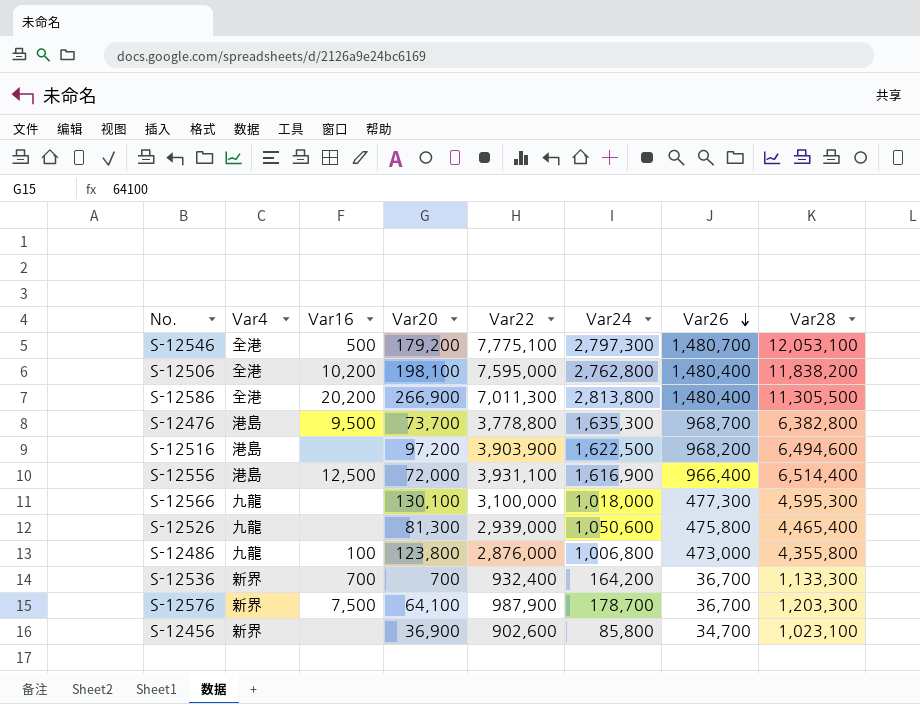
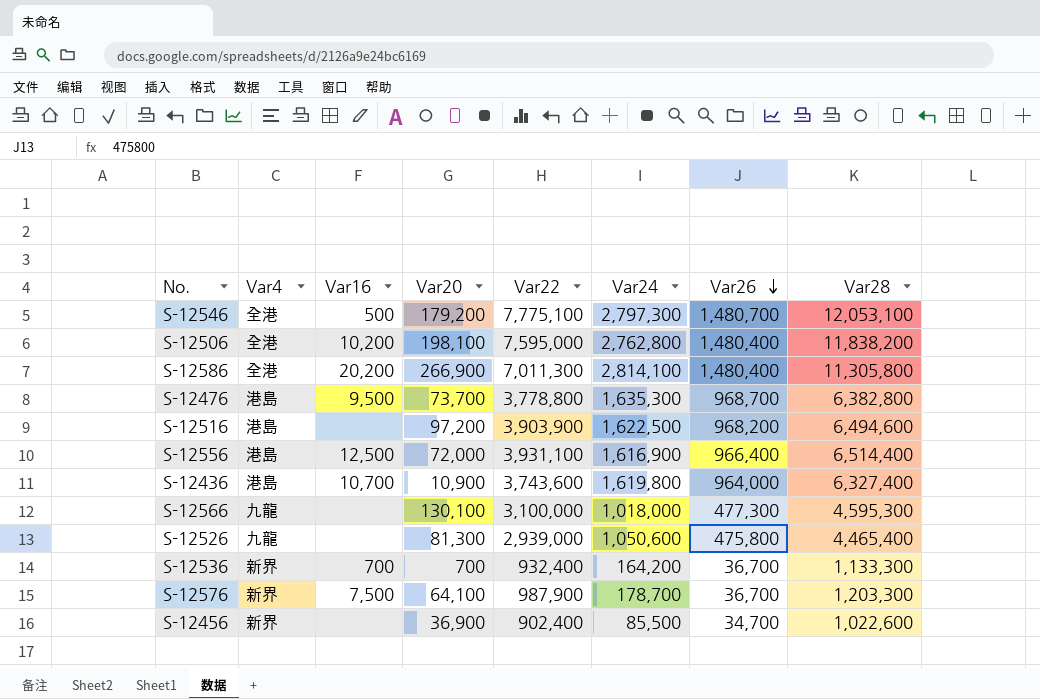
row S-12486: 九龍 | 100 | 123,800 | 2,876,000 | 1,006,800 | 473,000 | 4,355,800 -> none
S-12586 | Var24: 2,813,800 -> 2,814,100
S-12586 | Var28: 11,305,500 -> 11,305,800
row S-12436: none -> 港島 | 10,700 | 10,900 | 3,743,600 | 1,619,800 | 964,000 | 6,327,400
S-12456 | Var22: 902,600 -> 902,400
S-12456 | Var24: 85,800 -> 85,500
S-12456 | Var28: 1,023,100 -> 1,022,600

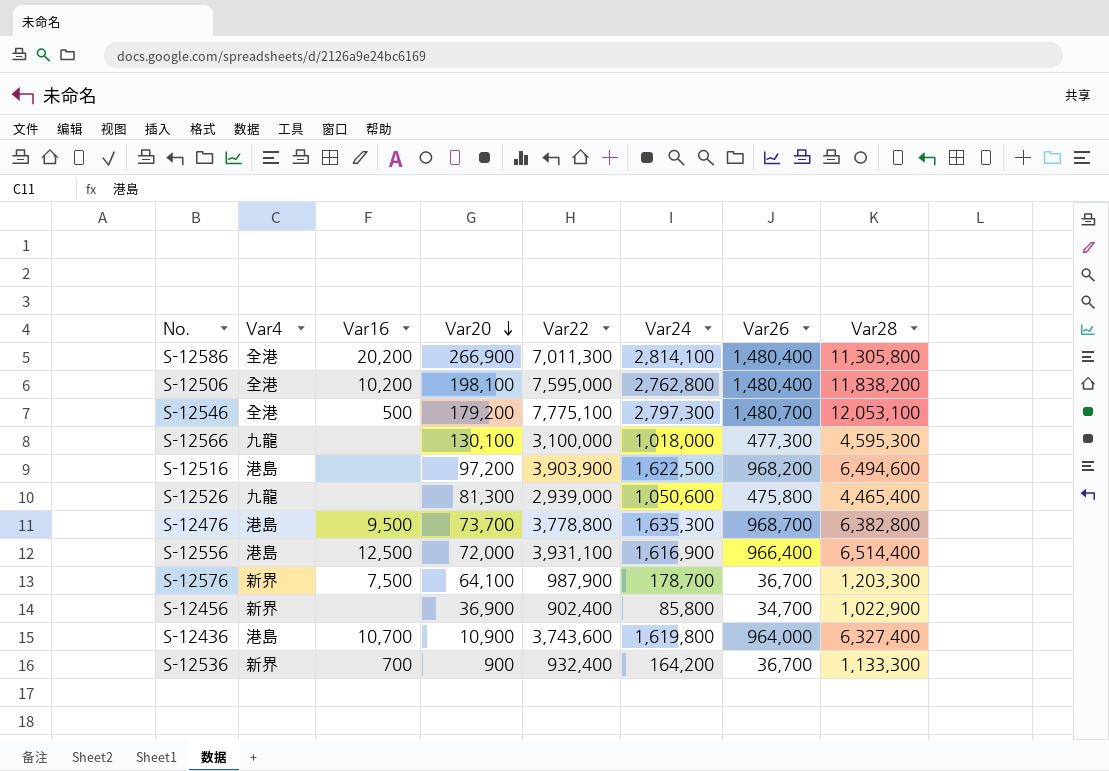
row order: Var26 descending -> Var20 descending
S-12456 | Var24: 85,500 -> 85,800
S-12456 | Var28: 1,022,600 -> 1,022,900
S-12536 | Var20: 700 -> 900

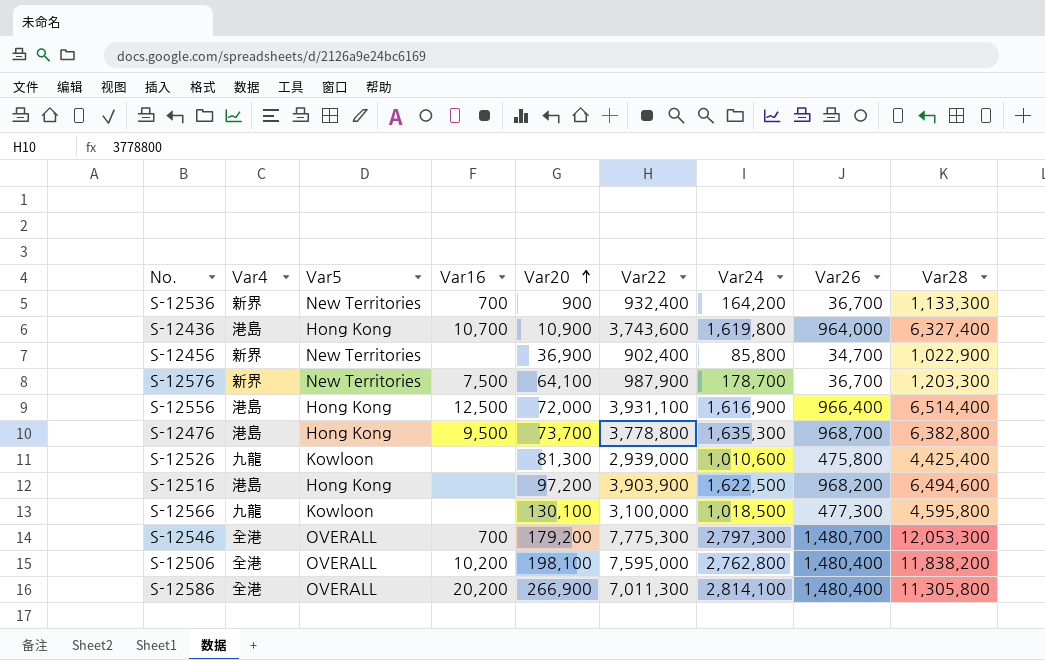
row order: Var20 descending -> Var20 ascending
column Var5 | position: none -> 3
S-12526 | Var24: 1,050,600 -> 1,010,600
S-12526 | Var28: 4,465,400 -> 4,425,400
S-12566 | Var24: 1,018,000 -> 1,018,500
S-12566 | Var28: 4,595,300 -> 4,595,800
S-12546 | Var16: 500 -> 700
S-12546 | Var22: 7,775,100 -> 7,775,300
S-12546 | Var28: 12,053,100 -> 12,053,300

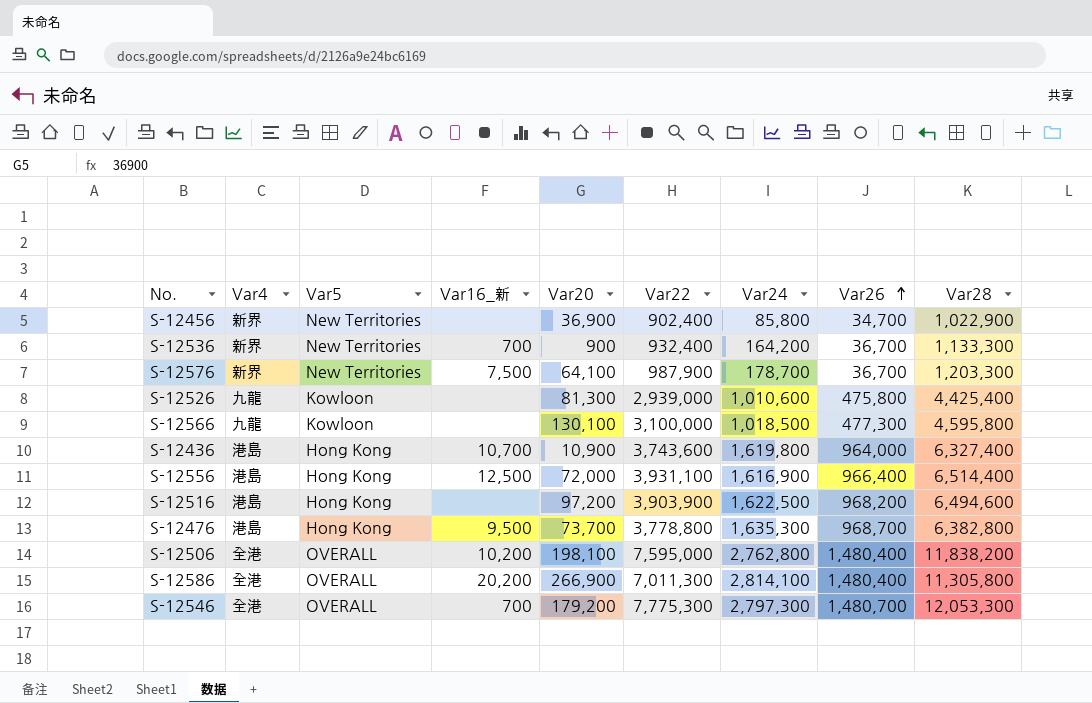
row order: Var20 ascending -> Var26 ascending
column name: Var16 -> Var16_新

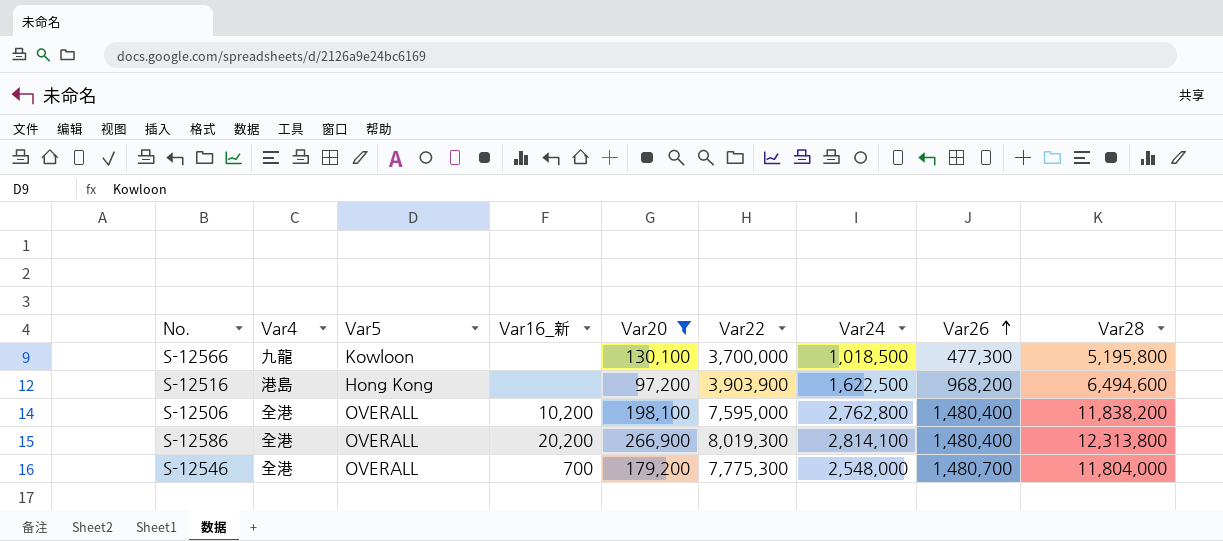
filter: none -> Var20 >= 97,200
S-12566 | Var22: 3,100,000 -> 3,700,000
S-12566 | Var28: 4,595,800 -> 5,195,800
S-12586 | Var22: 7,011,300 -> 8,019,300
S-12586 | Var28: 11,305,800 -> 12,313,800
S-12546 | Var24: 2,797,300 -> 2,548,000
S-12546 | Var28: 12,053,300 -> 11,804,000

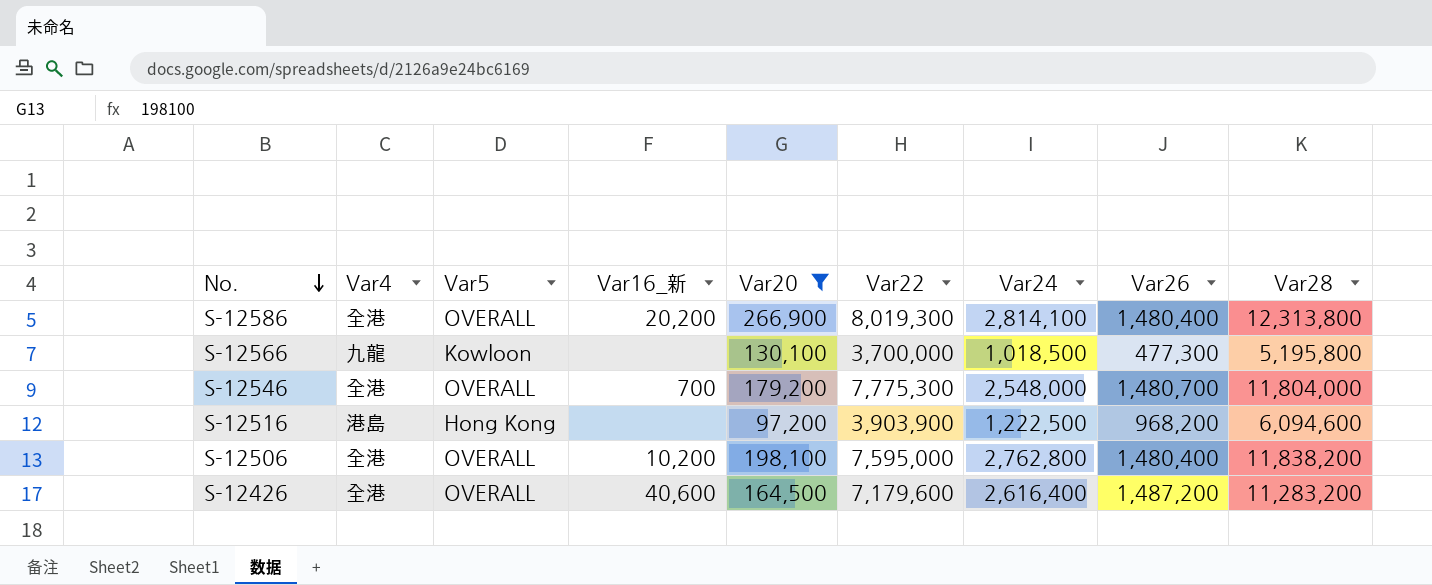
row order: Var26 ascending -> No. descending
S-12516 | Var24: 1,622,500 -> 1,222,500
S-12516 | Var28: 6,494,600 -> 6,094,600
row S-12426: none -> 全港 | OVERALL | 40,600 | 164,500 | 7,179,600 | 2,616,400 | 1,487,200 | 11,283,200

